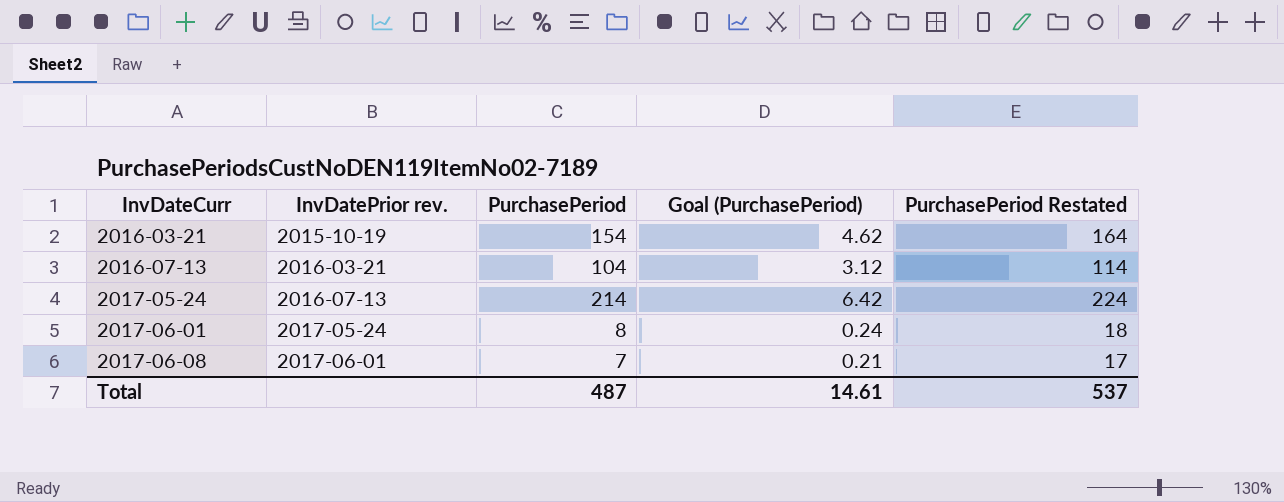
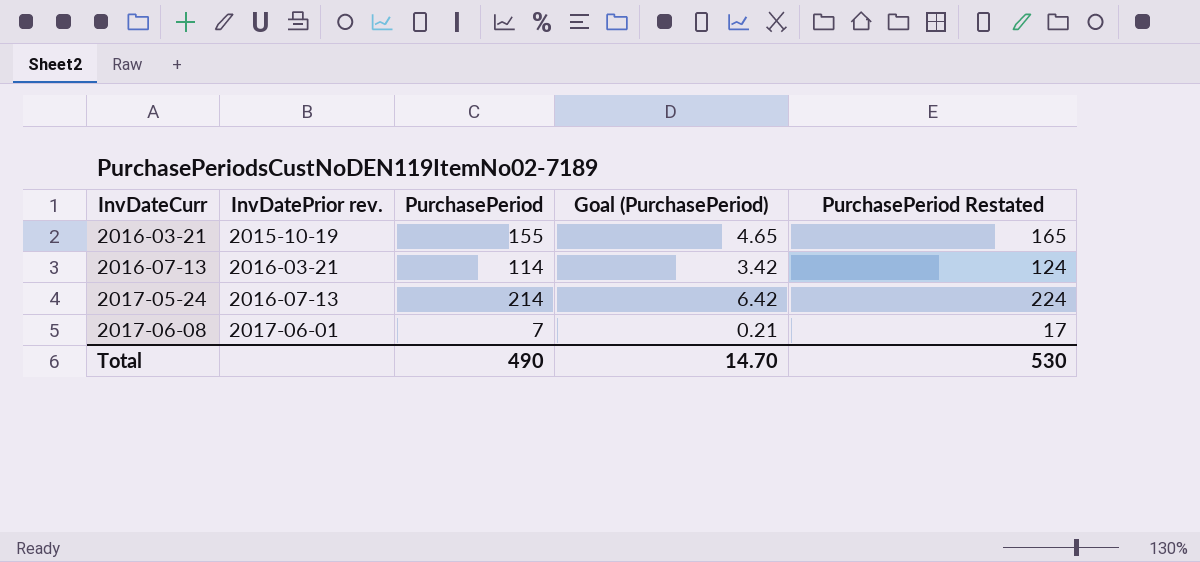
row 2017-06-01: 2017-05-24 | 8 | 0.24 | 18 -> none
2016-03-21 | PurchasePeriod: 154 -> 155
2016-03-21 | Goal (PurchasePeriod): 4.62 -> 4.65
2016-03-21 | PurchasePeriod Restated: 164 -> 165
2016-07-13 | PurchasePeriod: 104 -> 114
2016-07-13 | Goal (PurchasePeriod): 3.12 -> 3.42
2016-07-13 | PurchasePeriod Restated: 114 -> 124
Total | PurchasePeriod: 487 -> 490
Total | Goal (PurchasePeriod): 14.61 -> 14.70
Total | PurchasePeriod Restated: 537 -> 530

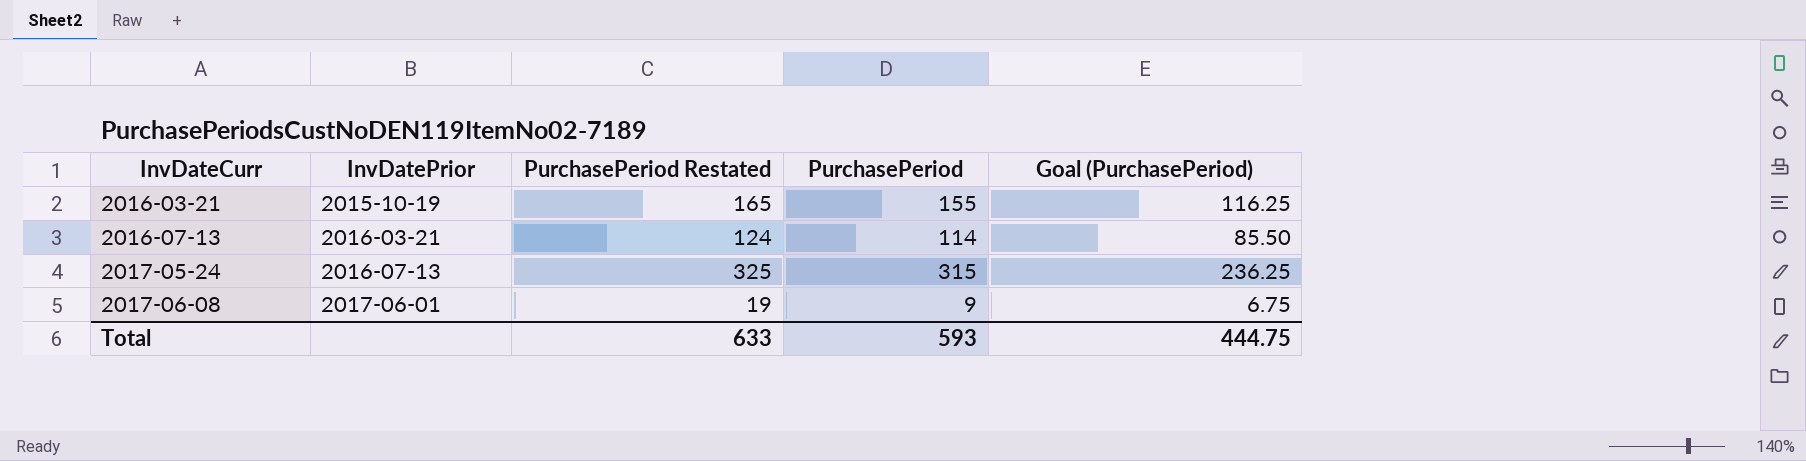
column name: InvDatePrior rev. -> InvDatePrior
column PurchasePeriod Restated | position: 5 -> 3
column Goal (PurchasePeriod) | formula: [PurchasePeriod] * 0.03 -> [PurchasePeriod] * 0.75
2017-05-24 | PurchasePeriod Restated: 224 -> 325
2017-05-24 | PurchasePeriod: 214 -> 315
2017-06-08 | PurchasePeriod Restated: 17 -> 19
2017-06-08 | PurchasePeriod: 7 -> 9
Total | PurchasePeriod Restated: 530 -> 633
Total | PurchasePeriod: 490 -> 593
Total | Goal (PurchasePeriod): 14.70 -> 444.75

